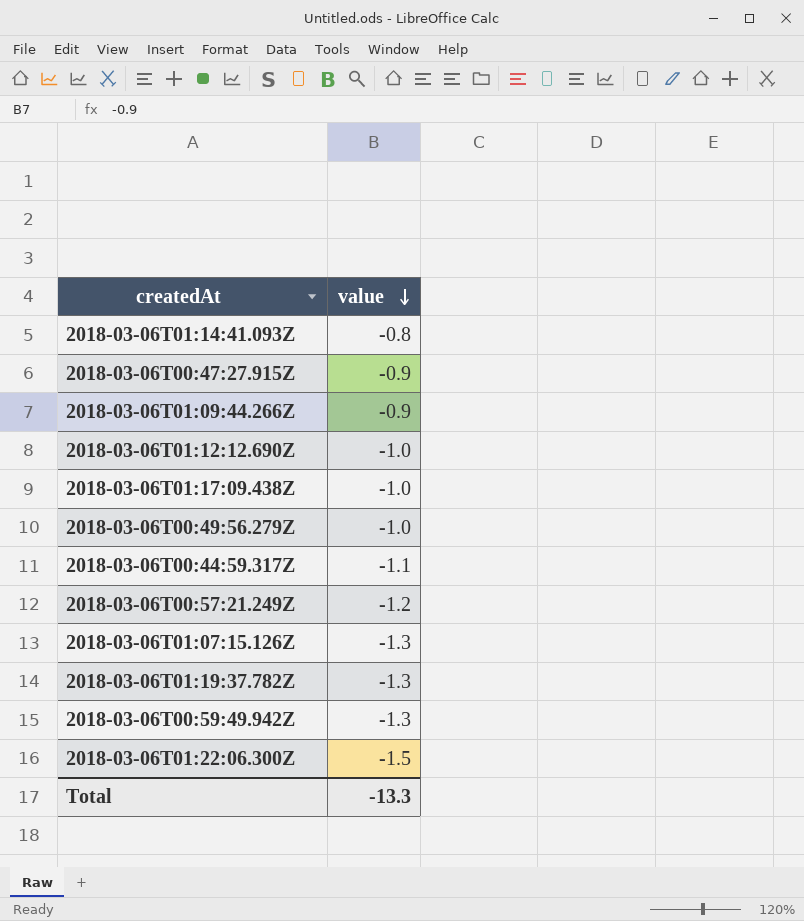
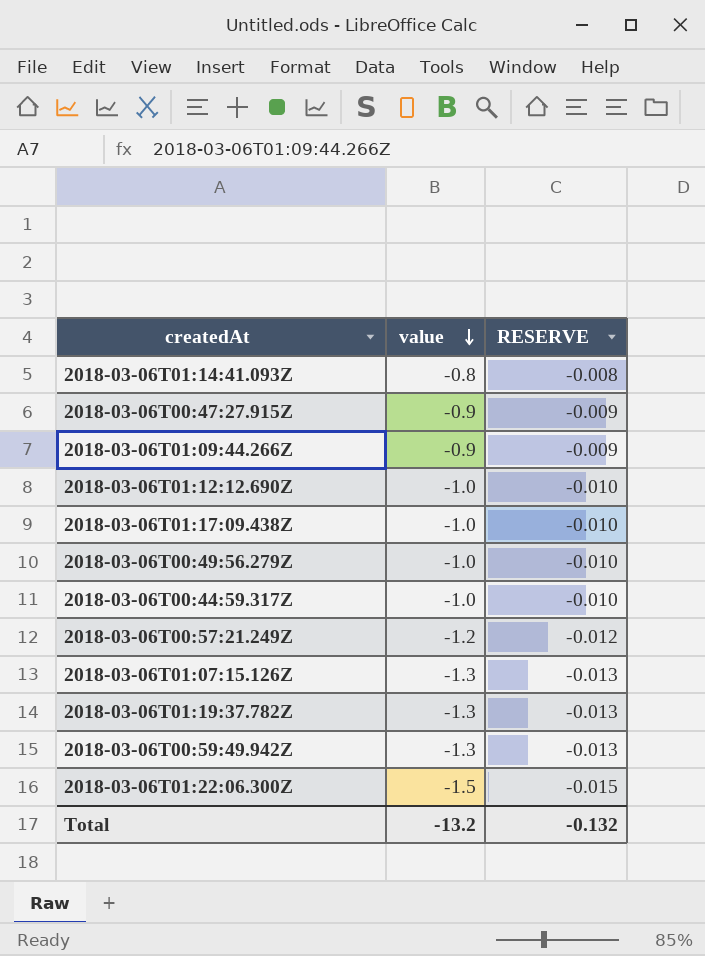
column RESERVE | formula: none -> [value] * 0.01
2018-03-06T00:44:59.317Z | value: -1.1 -> -1.0
Total | value: -13.3 -> -13.2

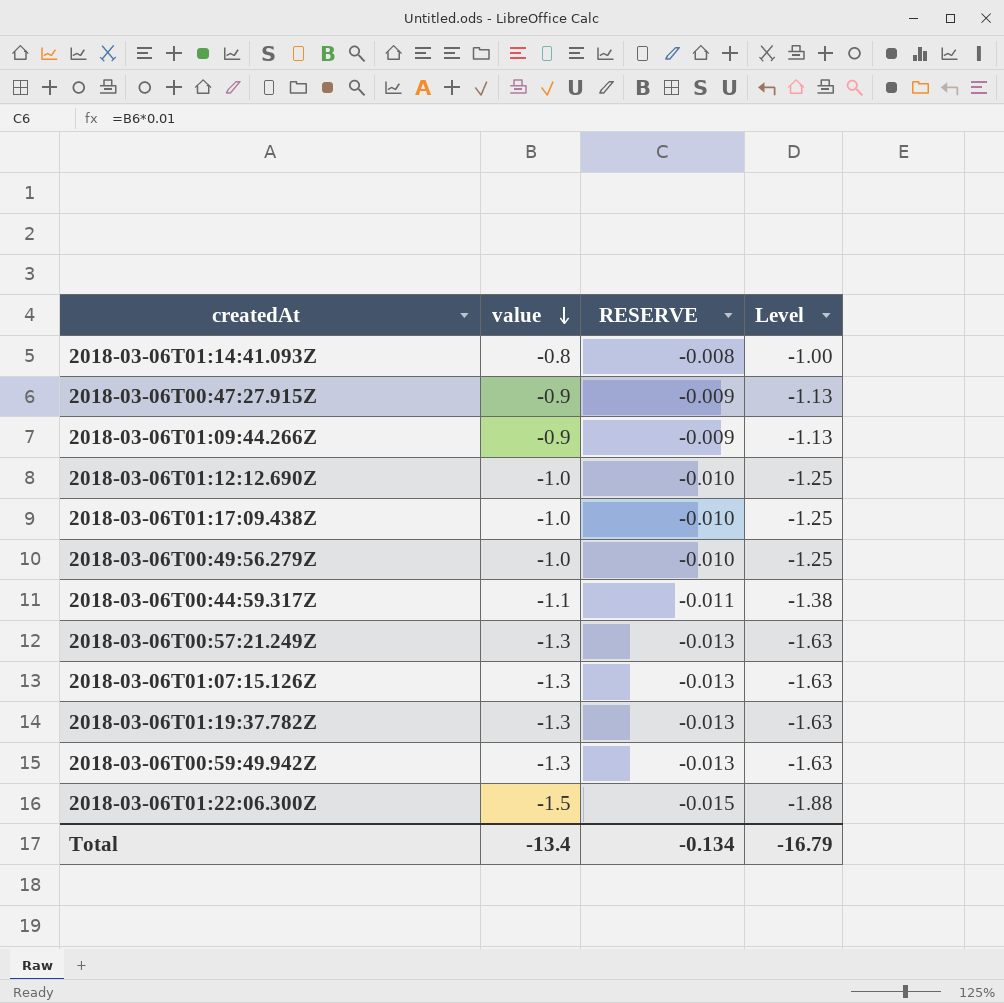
column Level | formula: none -> [value] * 1.25
2018-03-06T00:44:59.317Z | value: -1.0 -> -1.1
2018-03-06T00:44:59.317Z | RESERVE: -0.010 -> -0.011
2018-03-06T00:57:21.249Z | value: -1.2 -> -1.3
2018-03-06T00:57:21.249Z | RESERVE: -0.012 -> -0.013
Total | value: -13.2 -> -13.4
Total | RESERVE: -0.132 -> -0.134

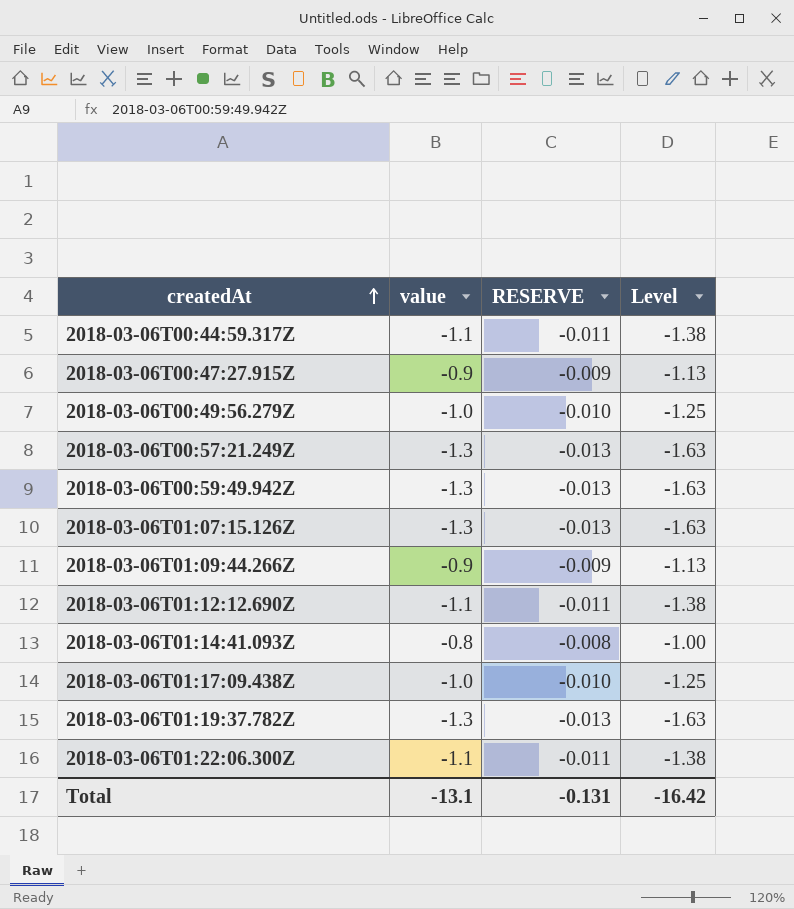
row order: value descending -> createdAt ascending
2018-03-06T01:12:12.690Z | value: -1.0 -> -1.1
2018-03-06T01:12:12.690Z | RESERVE: -0.010 -> -0.011
2018-03-06T01:12:12.690Z | Level: -1.25 -> -1.38
2018-03-06T01:22:06.300Z | value: -1.5 -> -1.1
2018-03-06T01:22:06.300Z | RESERVE: -0.015 -> -0.011
2018-03-06T01:22:06.300Z | Level: -1.88 -> -1.38
Total | value: -13.4 -> -13.1
Total | RESERVE: -0.134 -> -0.131
Total | Level: -16.79 -> -16.42

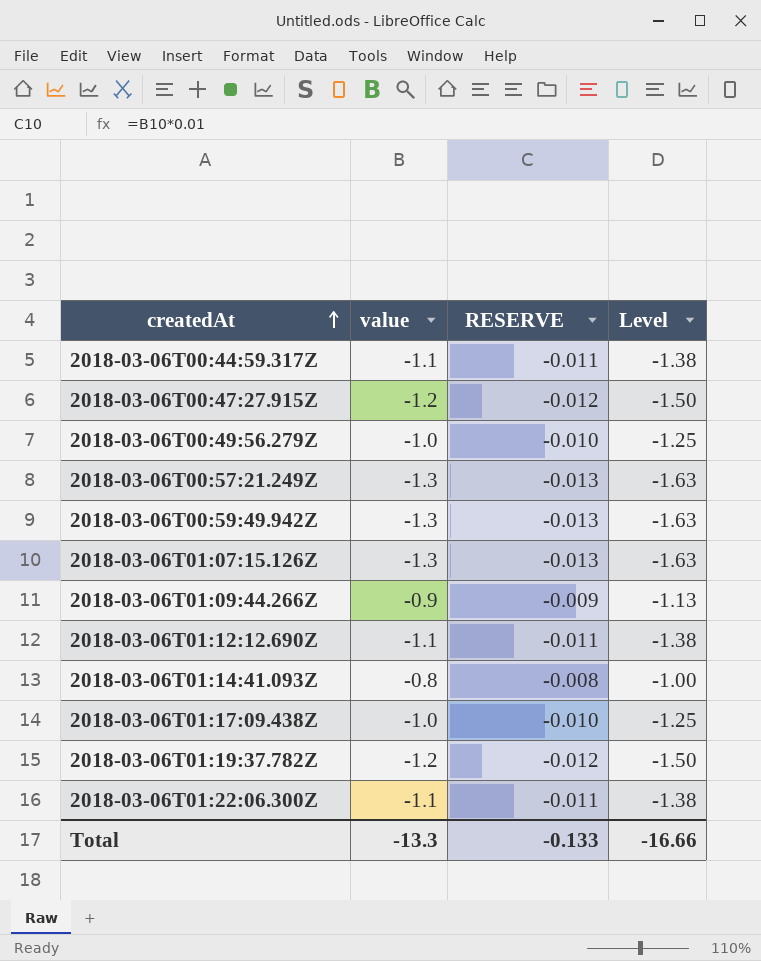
2018-03-06T00:47:27.915Z | value: -0.9 -> -1.2
2018-03-06T00:47:27.915Z | RESERVE: -0.009 -> -0.012
2018-03-06T00:47:27.915Z | Level: -1.13 -> -1.50
2018-03-06T01:19:37.782Z | value: -1.3 -> -1.2
2018-03-06T01:19:37.782Z | RESERVE: -0.013 -> -0.012
2018-03-06T01:19:37.782Z | Level: -1.63 -> -1.50
Total | value: -13.1 -> -13.3
Total | RESERVE: -0.131 -> -0.133
Total | Level: -16.42 -> -16.66

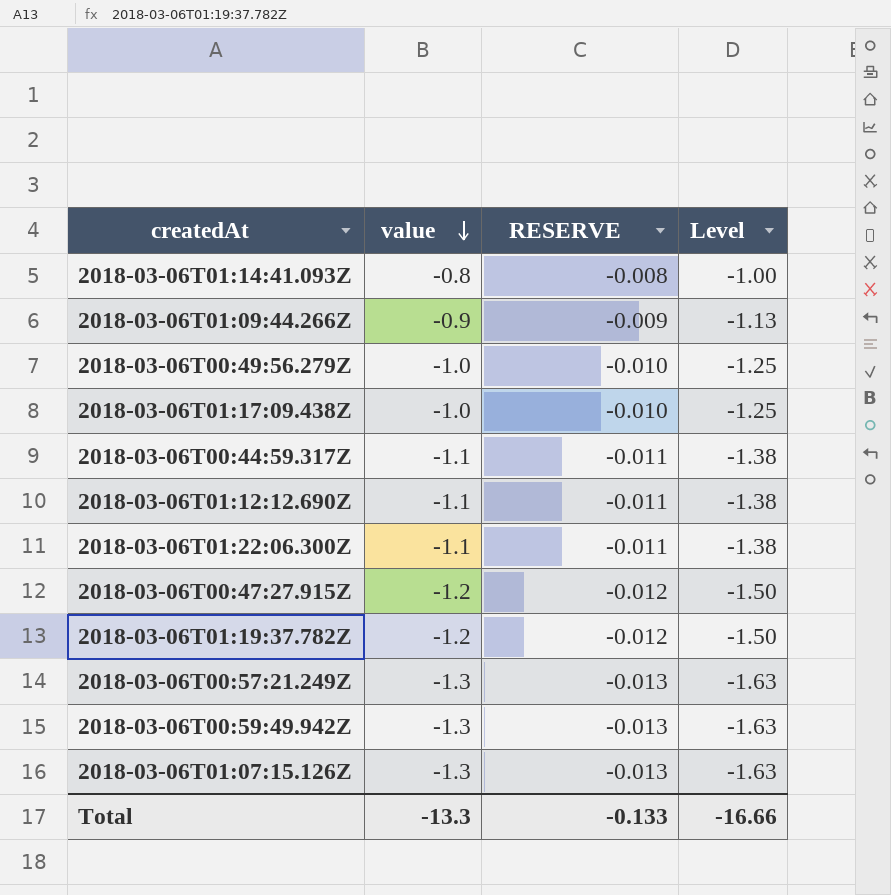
row order: createdAt ascending -> value descending

